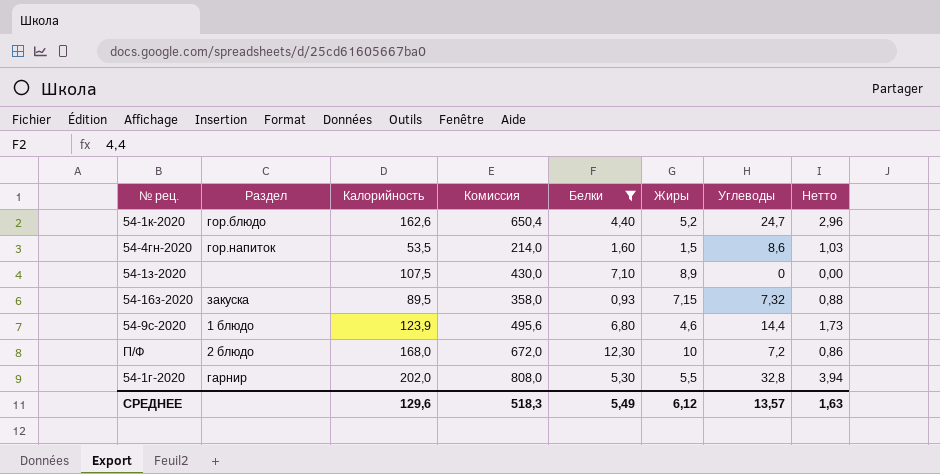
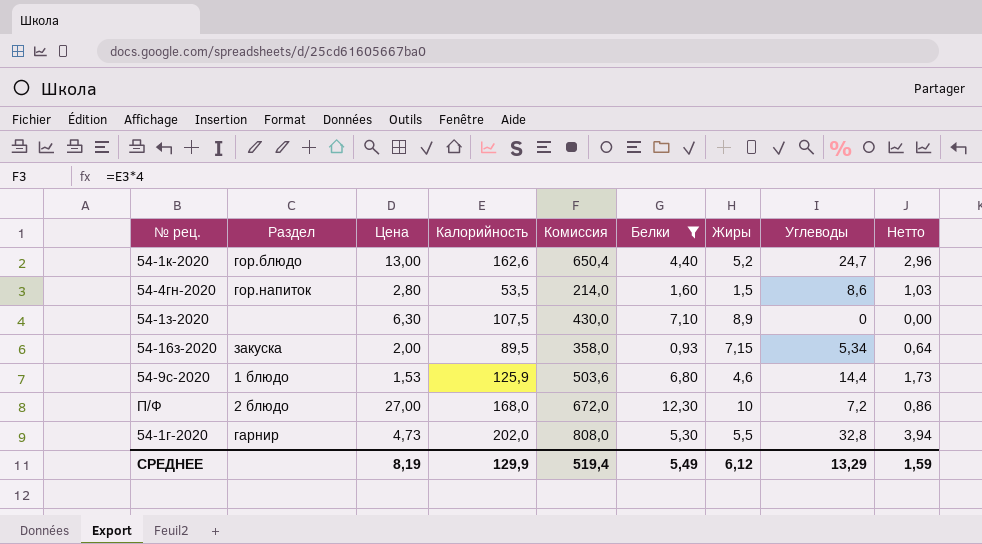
column Цена | position: none -> 3
54-16з-2020 | Углеводы: 7,32 -> 5,34
54-16з-2020 | Нетто: 0,88 -> 0,64
54-9с-2020 | Калорийность: 123,9 -> 125,9
54-9с-2020 | Комиссия: 495,6 -> 503,6
СРЕДНЕЕ | Калорийность: 129,6 -> 129,9
СРЕДНЕЕ | Комиссия: 518,3 -> 519,4
СРЕДНЕЕ | Углеводы: 13,57 -> 13,29
СРЕДНЕЕ | Нетто: 1,63 -> 1,59

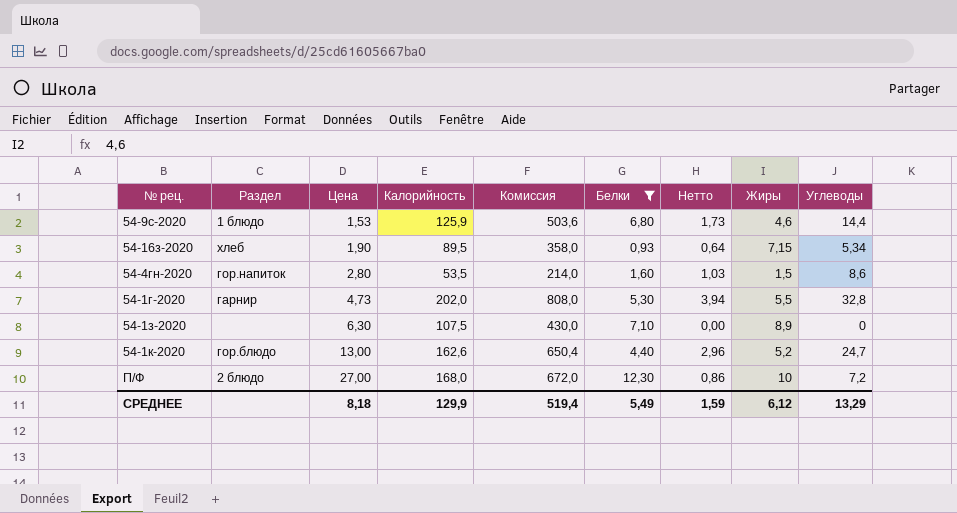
row order: none -> Цена ascending
column Нетто | position: 9 -> 7
54-16з-2020 | Раздел: закуска -> хлеб
54-16з-2020 | Цена: 2,00 -> 1,90
СРЕДНЕЕ | Цена: 8,19 -> 8,18

